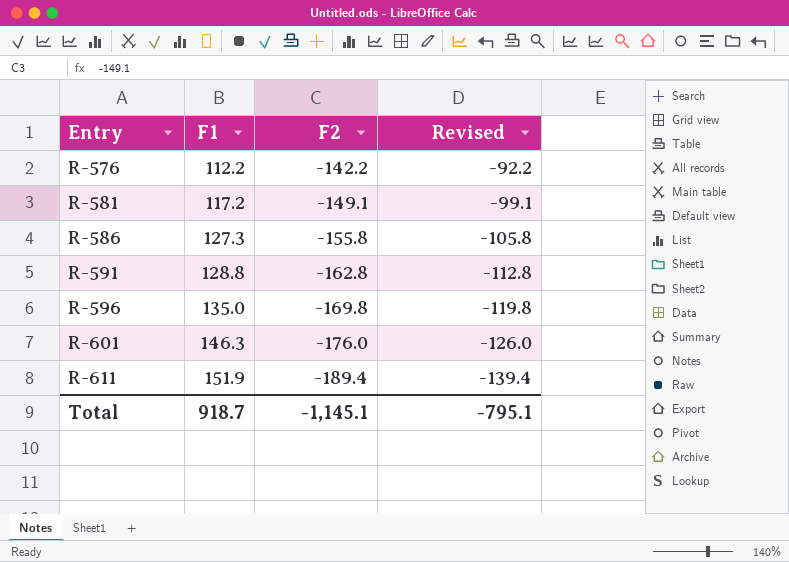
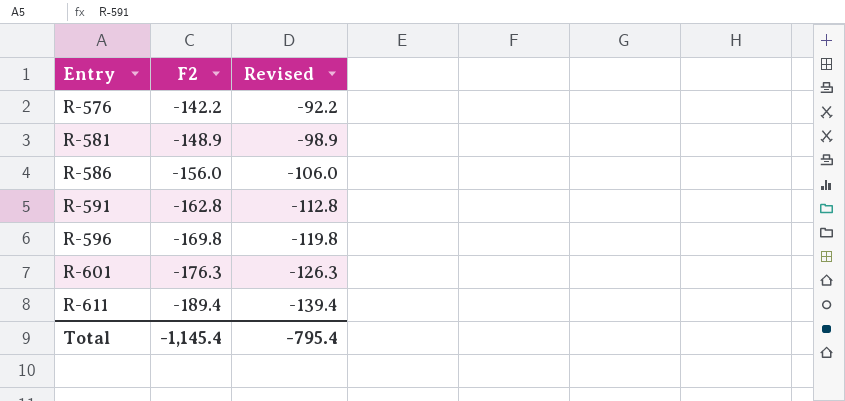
column F1 | position: 2 -> none
R-581 | F2: -149.1 -> -148.9
R-581 | Revised: -99.1 -> -98.9
R-586 | F2: -155.8 -> -156.0
R-586 | Revised: -105.8 -> -106.0
R-601 | F2: -176.0 -> -176.3
R-601 | Revised: -126.0 -> -126.3
Total | F2: -1,145.1 -> -1,145.4
Total | Revised: -795.1 -> -795.4

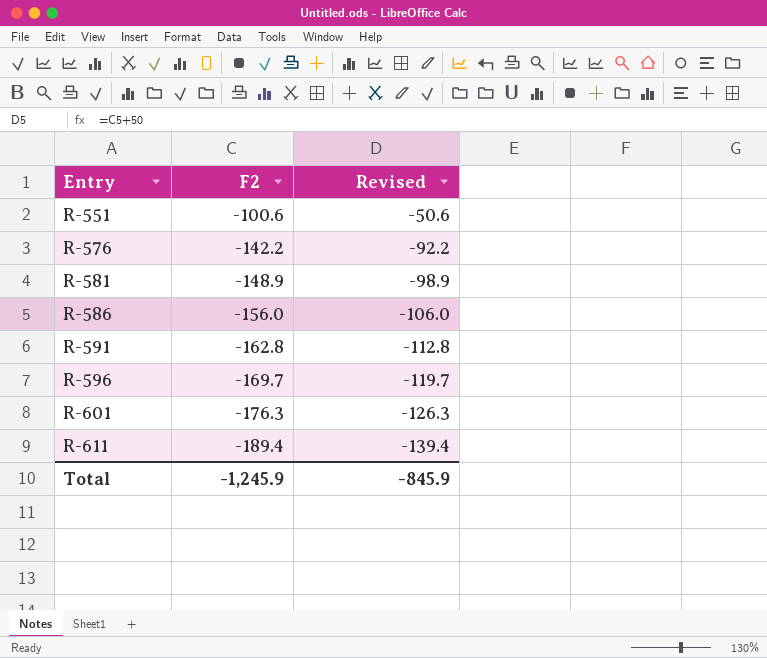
row R-551: none -> -100.6 | -50.6
R-596 | F2: -169.8 -> -169.7
R-596 | Revised: -119.8 -> -119.7
Total | F2: -1,145.4 -> -1,245.9
Total | Revised: -795.4 -> -845.9

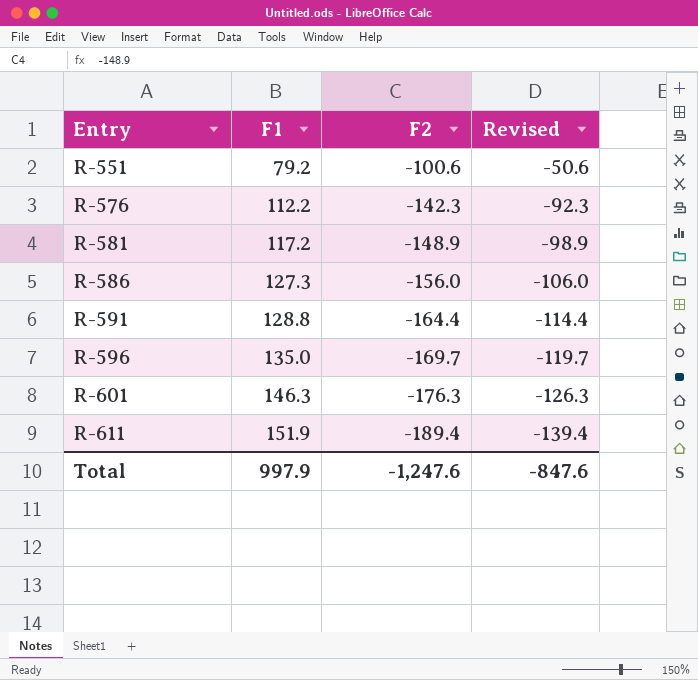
column F1 | position: none -> 2
R-576 | F2: -142.2 -> -142.3
R-576 | Revised: -92.2 -> -92.3
R-591 | F2: -162.8 -> -164.4
R-591 | Revised: -112.8 -> -114.4
Total | F2: -1,245.9 -> -1,247.6
Total | Revised: -845.9 -> -847.6

